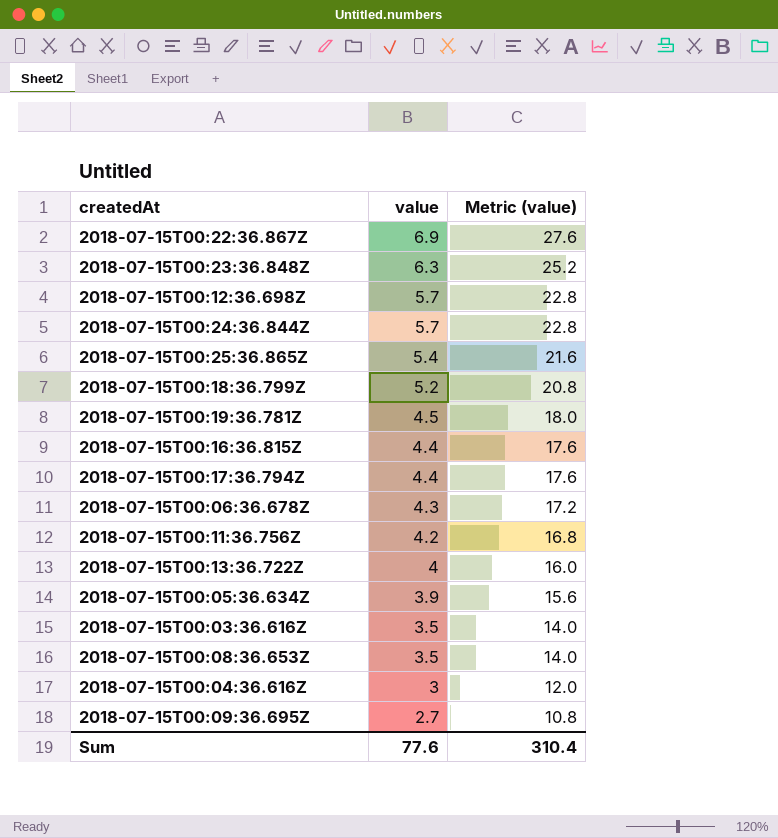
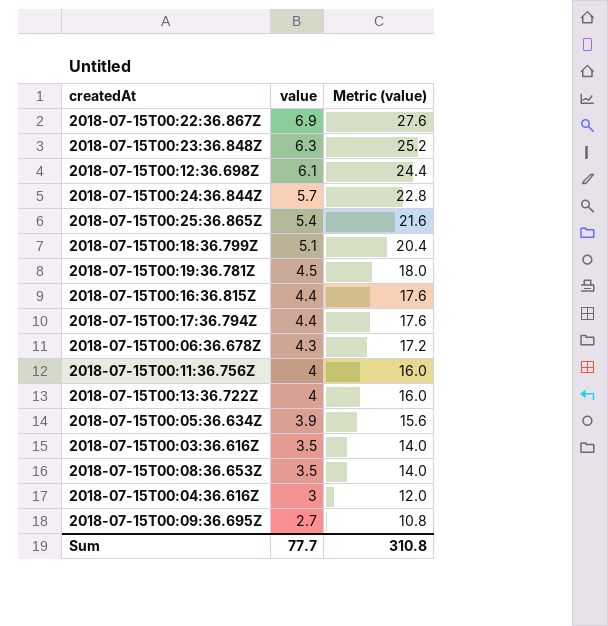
2018-07-15T00:12:36.698Z | value: 5.7 -> 6.1
2018-07-15T00:12:36.698Z | Metric (value): 22.8 -> 24.4
2018-07-15T00:18:36.799Z | value: 5.2 -> 5.1
2018-07-15T00:18:36.799Z | Metric (value): 20.8 -> 20.4
2018-07-15T00:11:36.756Z | value: 4.2 -> 4
2018-07-15T00:11:36.756Z | Metric (value): 16.8 -> 16.0
Sum | value: 77.6 -> 77.7
Sum | Metric (value): 310.4 -> 310.8

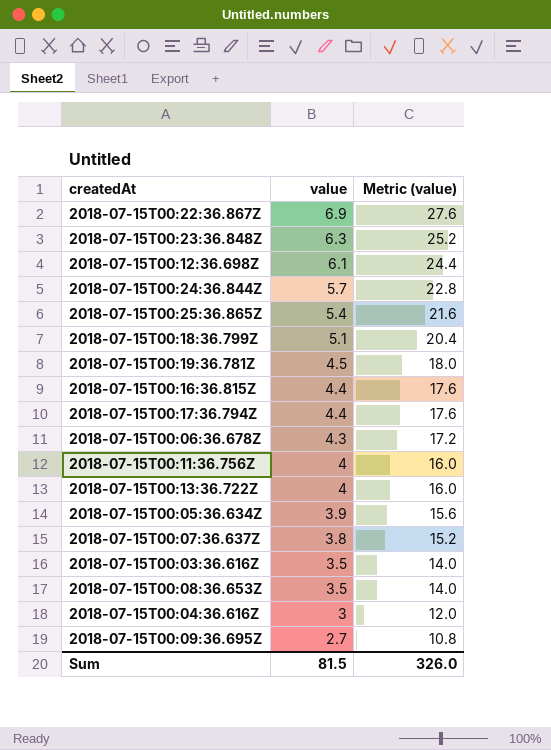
row 2018-07-15T00:07:36.637Z: none -> 3.8 | 15.2
Sum | value: 77.7 -> 81.5
Sum | Metric (value): 310.8 -> 326.0

